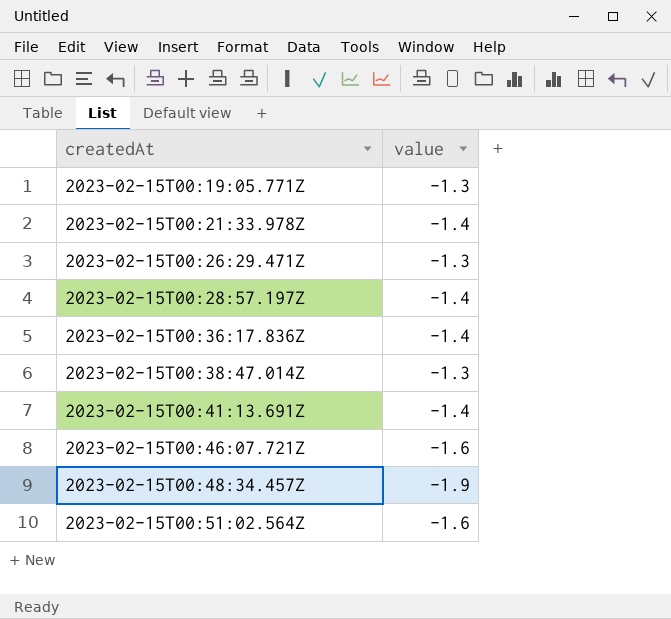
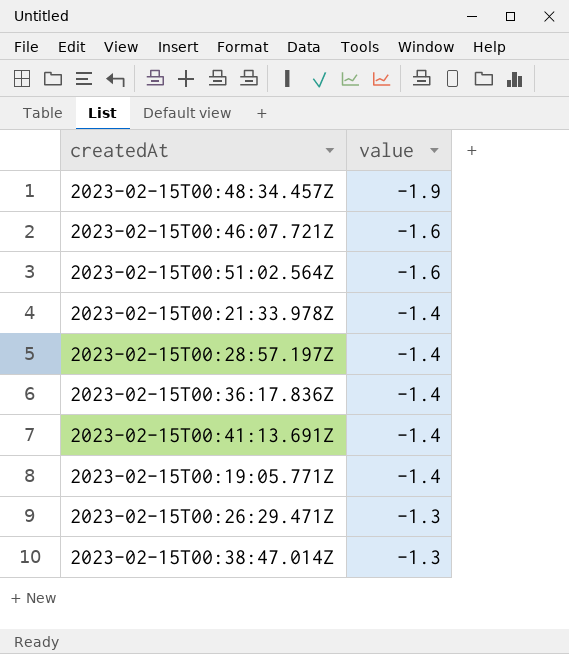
row order: createdAt ascending -> value ascending
2023-02-15T00:19:05.771Z | value: -1.3 -> -1.4

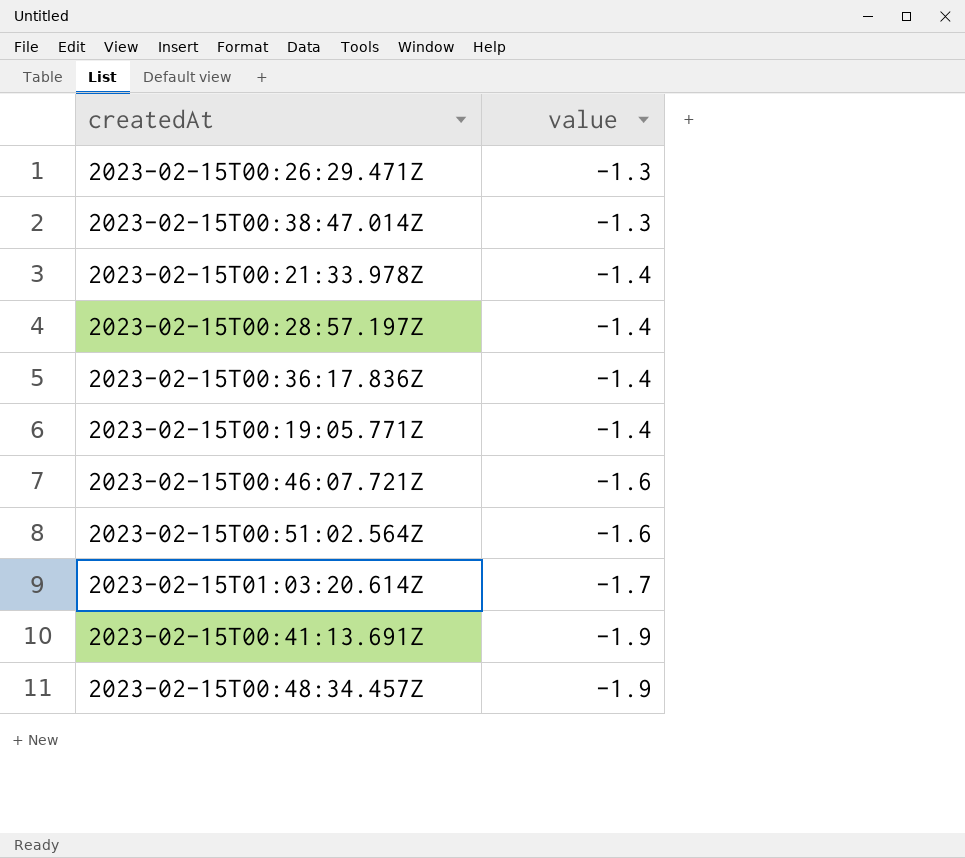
row order: value ascending -> value descending
row 2023-02-15T01:03:20.614Z: none -> -1.7
2023-02-15T00:41:13.691Z | value: -1.4 -> -1.9

